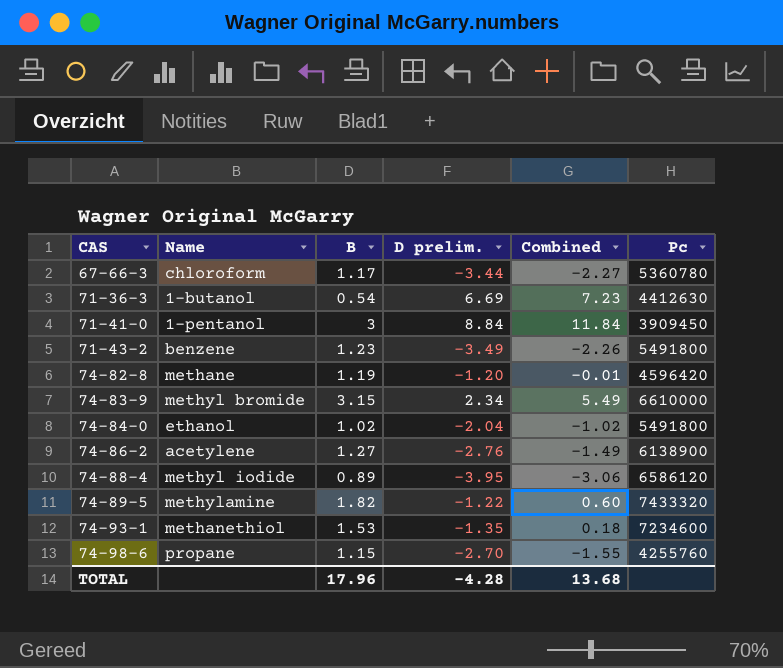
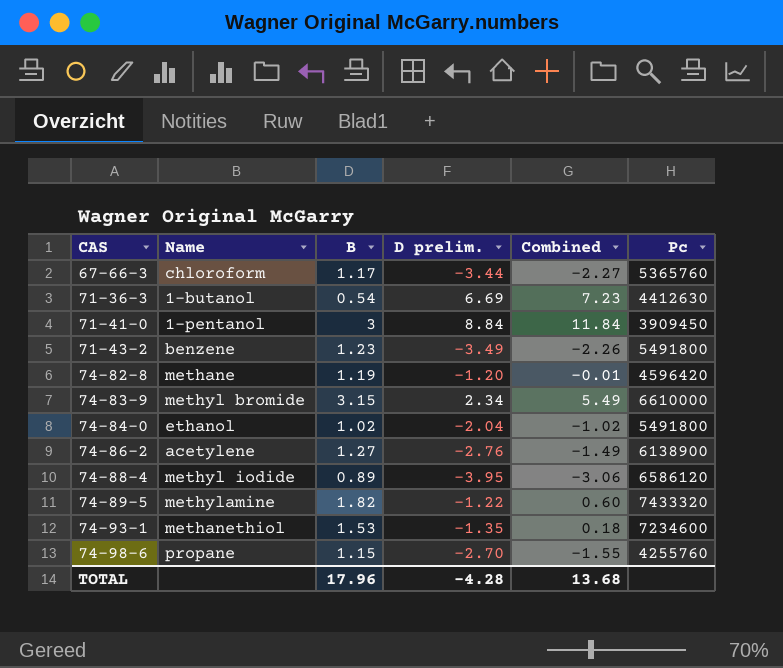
67-66-3 | Pc: 5360780 -> 5365760

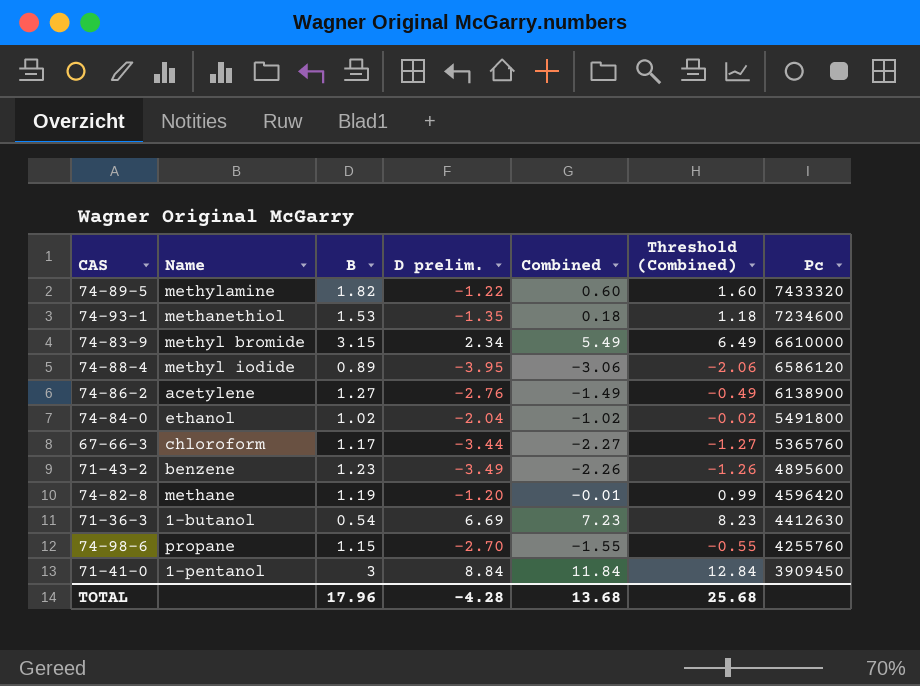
row order: CAS ascending -> Pc descending
column Threshold (Combined) | formula: none -> [Combined] + 1
71-43-2 | Pc: 5491800 -> 4895600

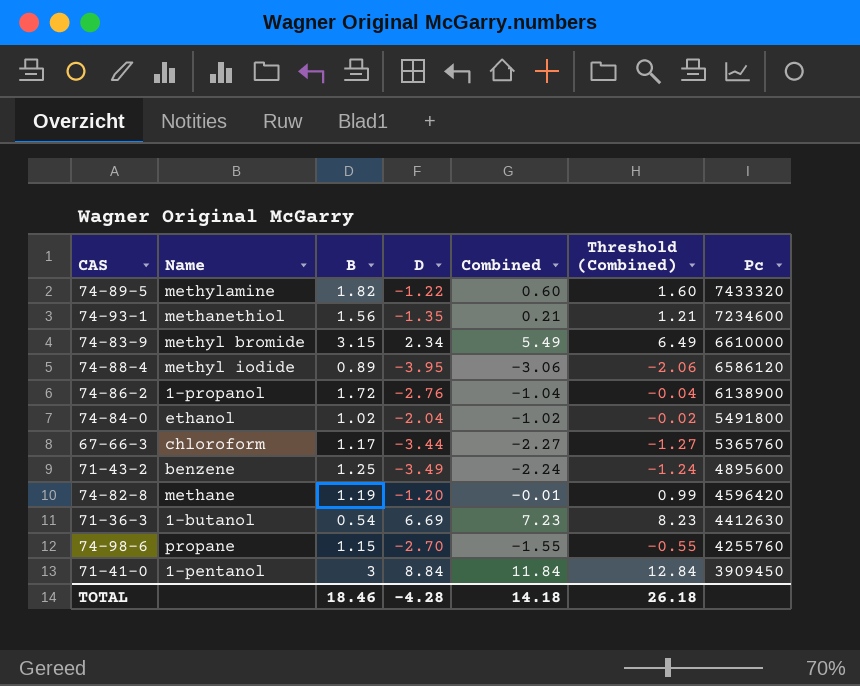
column name: D prelim. -> D
74-93-1 | B: 1.53 -> 1.56
74-93-1 | Combined: 0.18 -> 0.21
74-93-1 | Threshold (Combined): 1.18 -> 1.21
74-86-2 | Name: acetylene -> 1-propanol
74-86-2 | B: 1.27 -> 1.72
74-86-2 | Combined: -1.49 -> -1.04
74-86-2 | Threshold (Combined): -0.49 -> -0.04
71-43-2 | B: 1.23 -> 1.25
71-43-2 | Combined: -2.26 -> -2.24
71-43-2 | Threshold (Combined): -1.26 -> -1.24
TOTAL | B: 17.96 -> 18.46
TOTAL | Combined: 13.68 -> 14.18
TOTAL | Threshold (Combined): 25.68 -> 26.18

